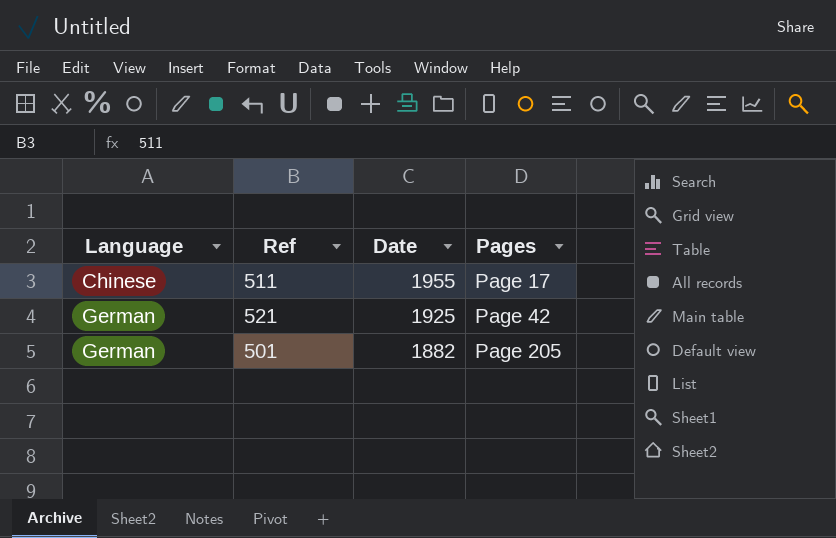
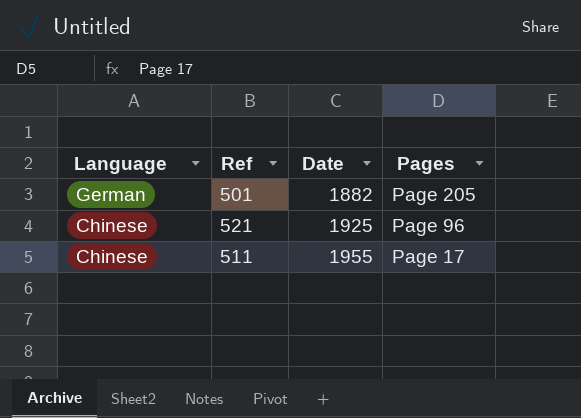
row order: Language ascending -> Language descending
521 | Language: German -> Chinese
521 | Pages: Page 42 -> Page 96

